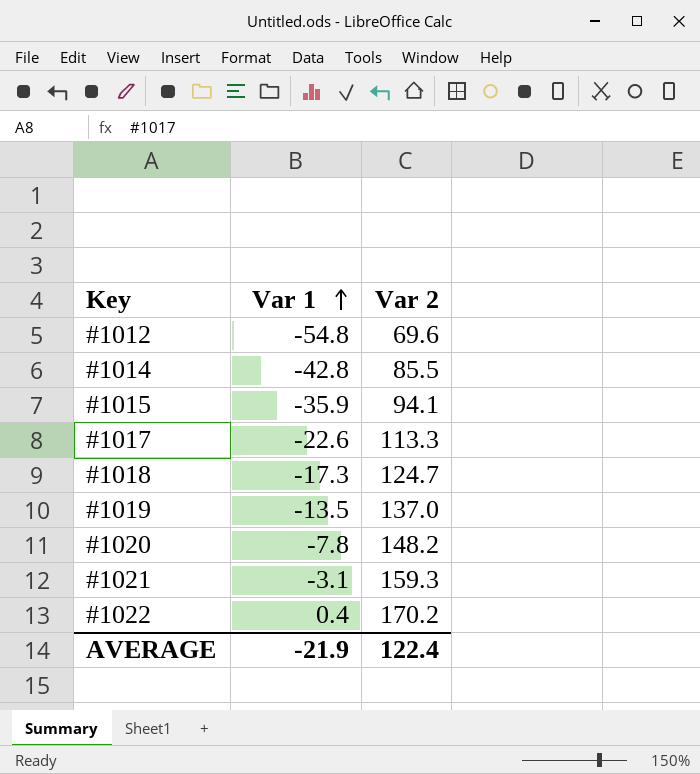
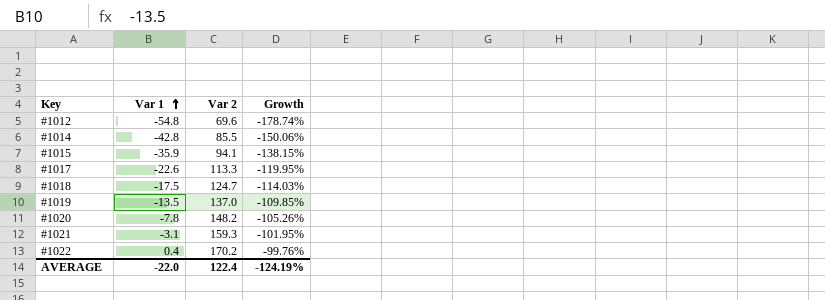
column Growth | formula: none -> ([Var 1] - [Var 2]) / [Var 2]
#1018 | Var 1: -17.3 -> -17.5
AVERAGE | Var 1: -21.9 -> -22.0

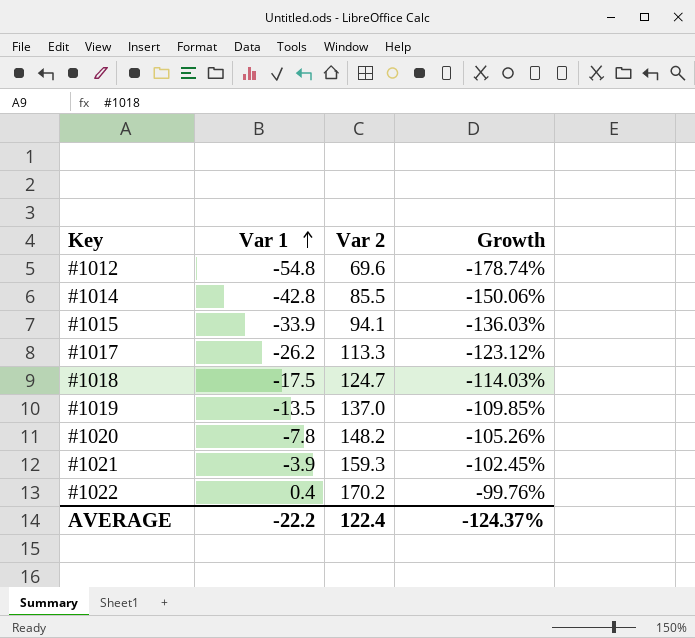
#1015 | Var 1: -35.9 -> -33.9
#1015 | Growth: -138.15% -> -136.03%
#1017 | Var 1: -22.6 -> -26.2
#1017 | Growth: -119.95% -> -123.12%
#1021 | Var 1: -3.1 -> -3.9
#1021 | Growth: -101.95% -> -102.45%
AVERAGE | Var 1: -22.0 -> -22.2
AVERAGE | Growth: -124.19% -> -124.37%

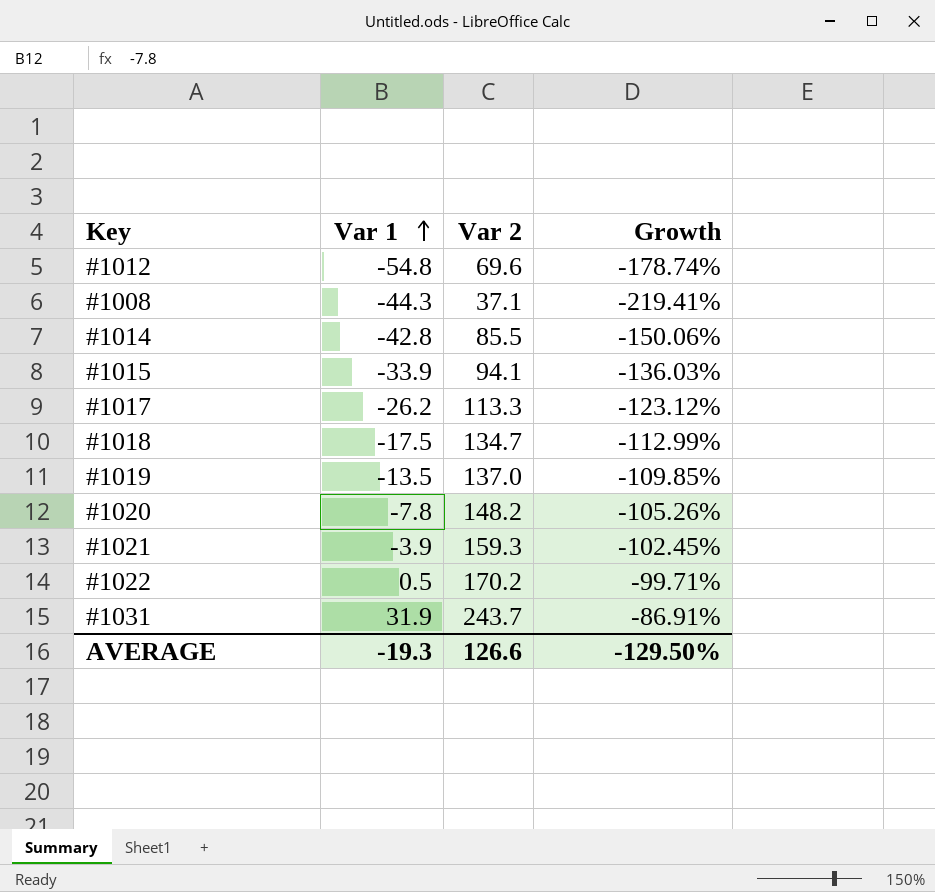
row #1008: none -> -44.3 | 37.1 | -219.41%
#1018 | Var 2: 124.7 -> 134.7
#1018 | Growth: -114.03% -> -112.99%
#1022 | Var 1: 0.4 -> 0.5
#1022 | Growth: -99.76% -> -99.71%
row #1031: none -> 31.9 | 243.7 | -86.91%
AVERAGE | Var 1: -22.2 -> -19.3
AVERAGE | Var 2: 122.4 -> 126.6
AVERAGE | Growth: -124.37% -> -129.50%

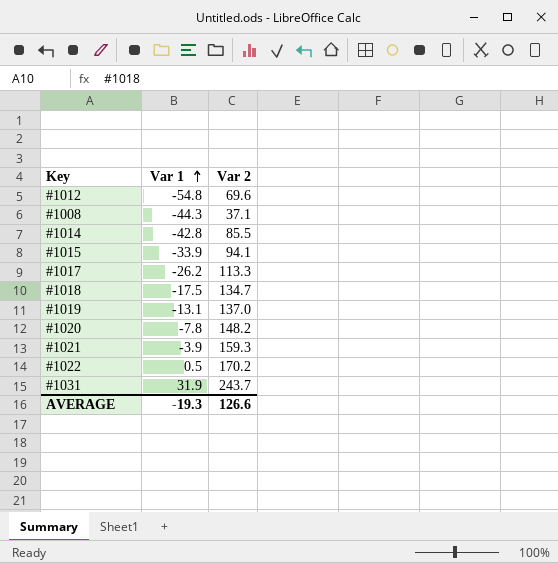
column Growth | formula: ([Var 1] - [Var 2]) / [Var 2] -> none
#1019 | Var 1: -13.5 -> -13.1

